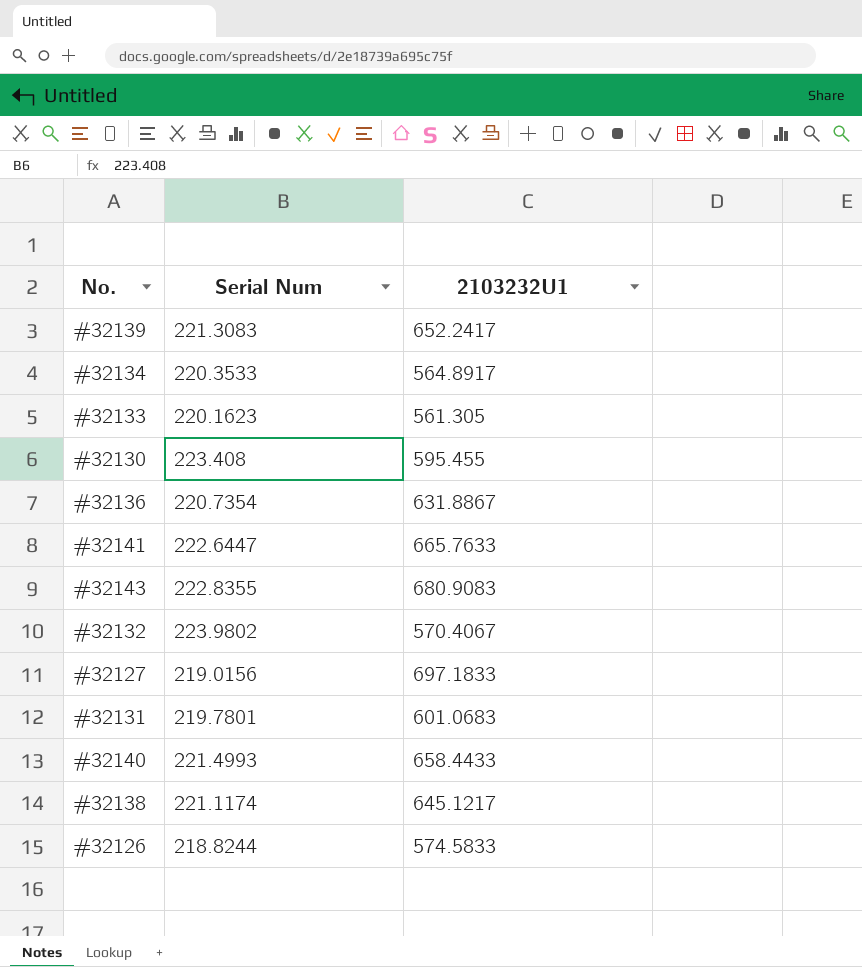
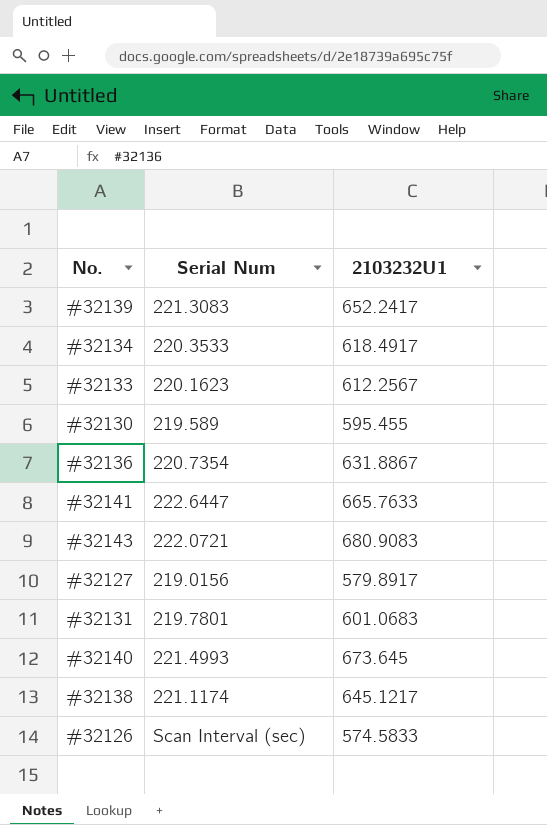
row #32132: 223.9802 | 570.4067 -> none
#32134 | 2103232U1: 564.8917 -> 618.4917
#32133 | 2103232U1: 561.305 -> 612.2567
#32130 | Serial Num: 223.408 -> 219.589
#32143 | Serial Num: 222.8355 -> 222.0721
#32127 | 2103232U1: 697.1833 -> 579.8917
#32140 | 2103232U1: 658.4433 -> 673.645
#32126 | Serial Num: 218.8244 -> Scan Interval (sec)

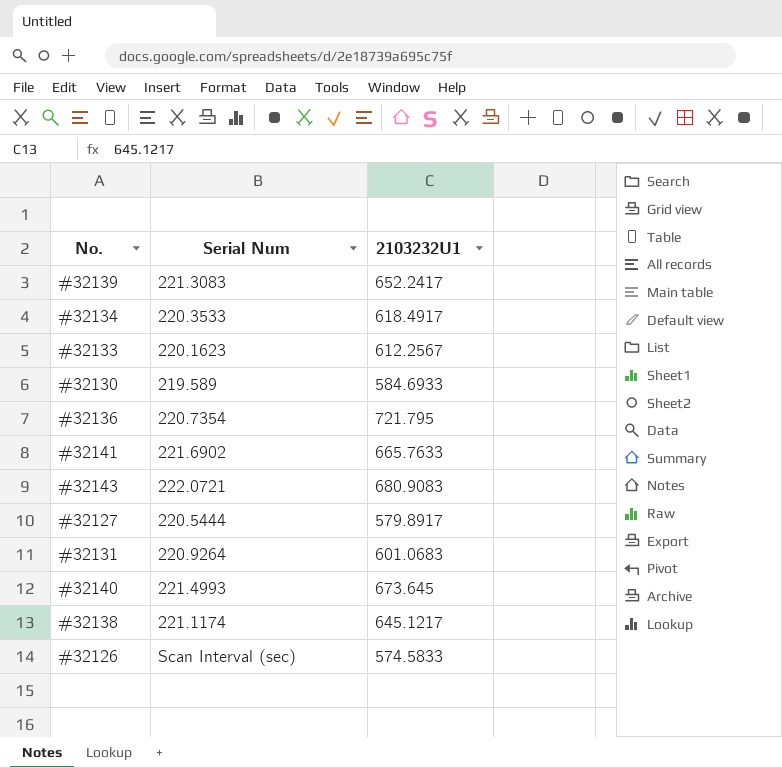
#32130 | 2103232U1: 595.455 -> 584.6933
#32136 | 2103232U1: 631.8867 -> 721.795
#32141 | Serial Num: 222.6447 -> 221.6902
#32127 | Serial Num: 219.0156 -> 220.5444
#32131 | Serial Num: 219.7801 -> 220.9264

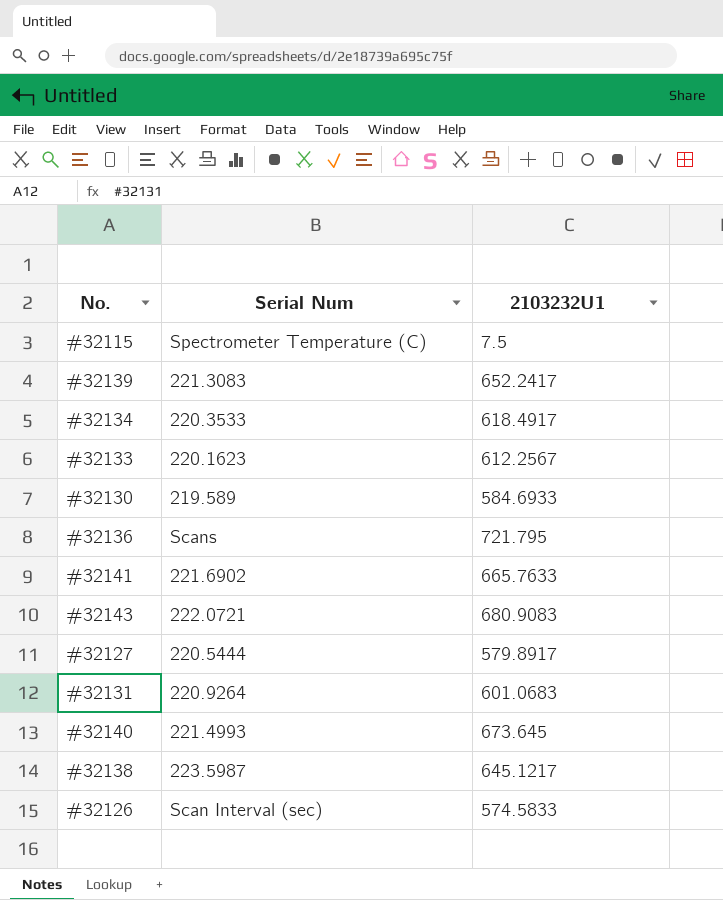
row #32115: none -> Spectrometer Temperature (C) | 7.5
#32136 | Serial Num: 220.7354 -> Scans
#32138 | Serial Num: 221.1174 -> 223.5987

